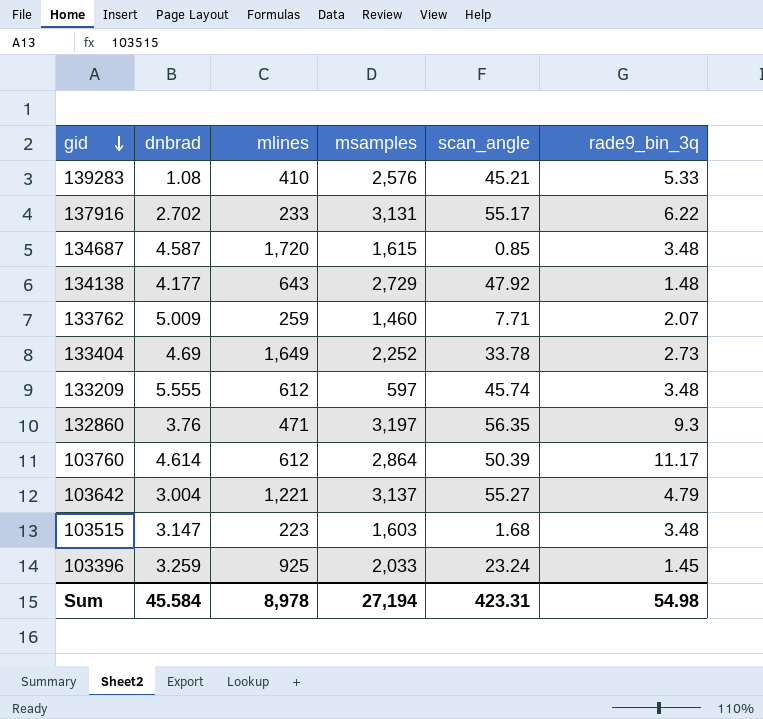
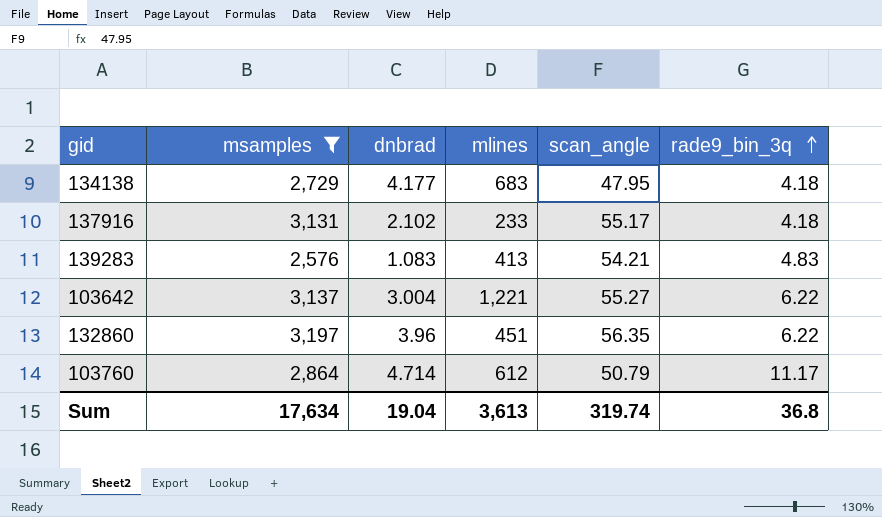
filter: none -> msamples >= 2,576
row order: gid descending -> rade9_bin_3q ascending
column msamples | position: 4 -> 2
134138 | mlines: 643 -> 683
134138 | scan_angle: 47.92 -> 47.95
134138 | rade9_bin_3q: 1.48 -> 4.18
137916 | dnbrad: 2.702 -> 2.102
137916 | rade9_bin_3q: 6.22 -> 4.18
139283 | dnbrad: 1.08 -> 1.083
139283 | mlines: 410 -> 413
139283 | scan_angle: 45.21 -> 54.21
139283 | rade9_bin_3q: 5.33 -> 4.83
103642 | rade9_bin_3q: 4.79 -> 6.22
132860 | dnbrad: 3.76 -> 3.96
132860 | mlines: 471 -> 451
132860 | rade9_bin_3q: 9.3 -> 6.22
103760 | dnbrad: 4.614 -> 4.714
103760 | scan_angle: 50.39 -> 50.79
Sum | msamples: 27,194 -> 17,634
Sum | dnbrad: 45.584 -> 19.04
Sum | mlines: 8,978 -> 3,613
Sum | scan_angle: 423.31 -> 319.74
Sum | rade9_bin_3q: 54.98 -> 36.8

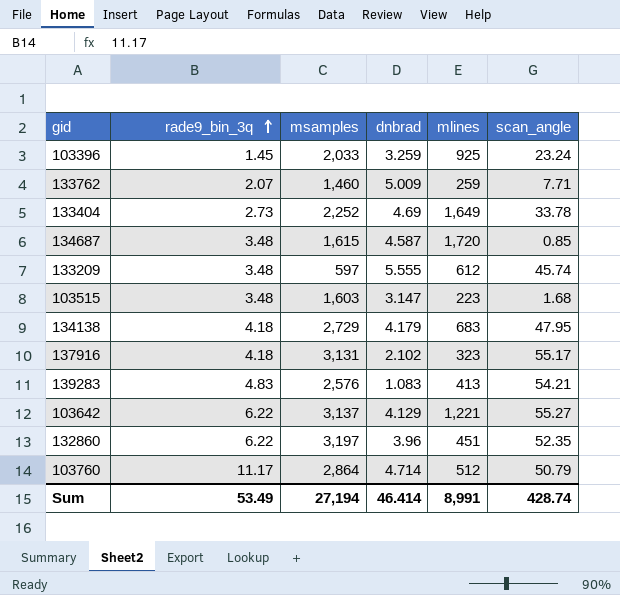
filter: msamples >= 2,576 -> none
column rade9_bin_3q | position: 6 -> 2
134138 | dnbrad: 4.177 -> 4.179
137916 | mlines: 233 -> 323
103642 | dnbrad: 3.004 -> 4.129
132860 | scan_angle: 56.35 -> 52.35
103760 | mlines: 612 -> 512
Sum | rade9_bin_3q: 36.8 -> 53.49
Sum | msamples: 17,634 -> 27,194
Sum | dnbrad: 19.04 -> 46.414
Sum | mlines: 3,613 -> 8,991
Sum | scan_angle: 319.74 -> 428.74

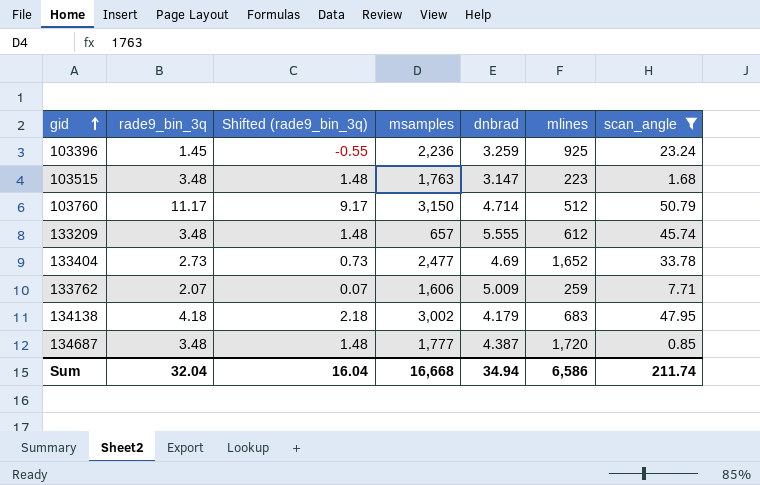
filter: none -> scan_angle <= 50.79
row order: rade9_bin_3q ascending -> gid ascending
column Shifted (rade9_bin_3q) | formula: none -> [rade9_bin_3q] - 2
103396 | msamples: 2,033 -> 2,236
103515 | msamples: 1,603 -> 1,763
103760 | msamples: 2,864 -> 3,150
133209 | msamples: 597 -> 657
133404 | msamples: 2,252 -> 2,477
133404 | mlines: 1,649 -> 1,652
133762 | msamples: 1,460 -> 1,606
134138 | msamples: 2,729 -> 3,002
134687 | msamples: 1,615 -> 1,777
134687 | dnbrad: 4.587 -> 4.387
Sum | rade9_bin_3q: 53.49 -> 32.04
Sum | msamples: 27,194 -> 16,668
Sum | dnbrad: 46.414 -> 34.94
Sum | mlines: 8,991 -> 6,586
Sum | scan_angle: 428.74 -> 211.74

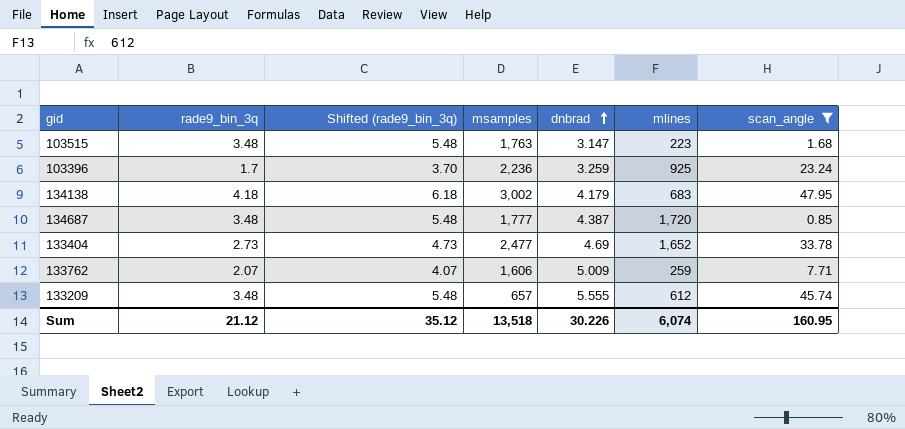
row order: gid ascending -> dnbrad ascending
column Shifted (rade9_bin_3q) | formula: [rade9_bin_3q] - 2 -> [rade9_bin_3q] + 2
row 103760: 11.17 | 9.17 | 3,150 | 4.714 | 512 | 50.79 -> none
103396 | rade9_bin_3q: 1.45 -> 1.7
Sum | rade9_bin_3q: 32.04 -> 21.12
Sum | Shifted (rade9_bin_3q): 16.04 -> 35.12
Sum | msamples: 16,668 -> 13,518
Sum | dnbrad: 34.94 -> 30.226
Sum | mlines: 6,586 -> 6,074
Sum | scan_angle: 211.74 -> 160.95

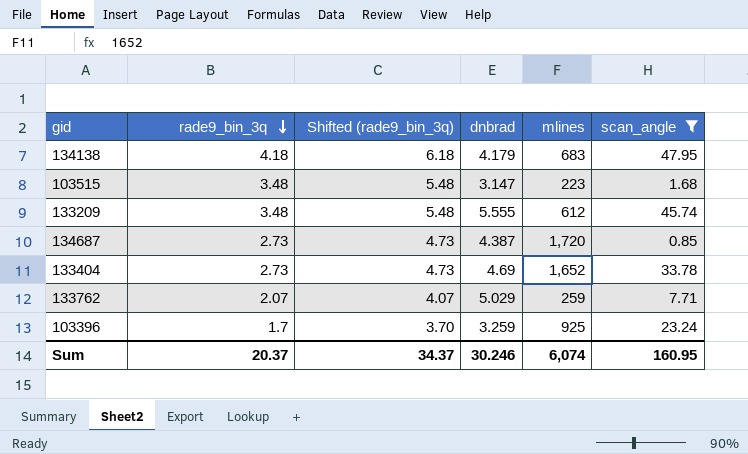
row order: dnbrad ascending -> rade9_bin_3q descending
column msamples | position: 4 -> none
134687 | rade9_bin_3q: 3.48 -> 2.73
134687 | Shifted (rade9_bin_3q): 5.48 -> 4.73
133762 | dnbrad: 5.009 -> 5.029
Sum | rade9_bin_3q: 21.12 -> 20.37
Sum | Shifted (rade9_bin_3q): 35.12 -> 34.37
Sum | dnbrad: 30.226 -> 30.246

